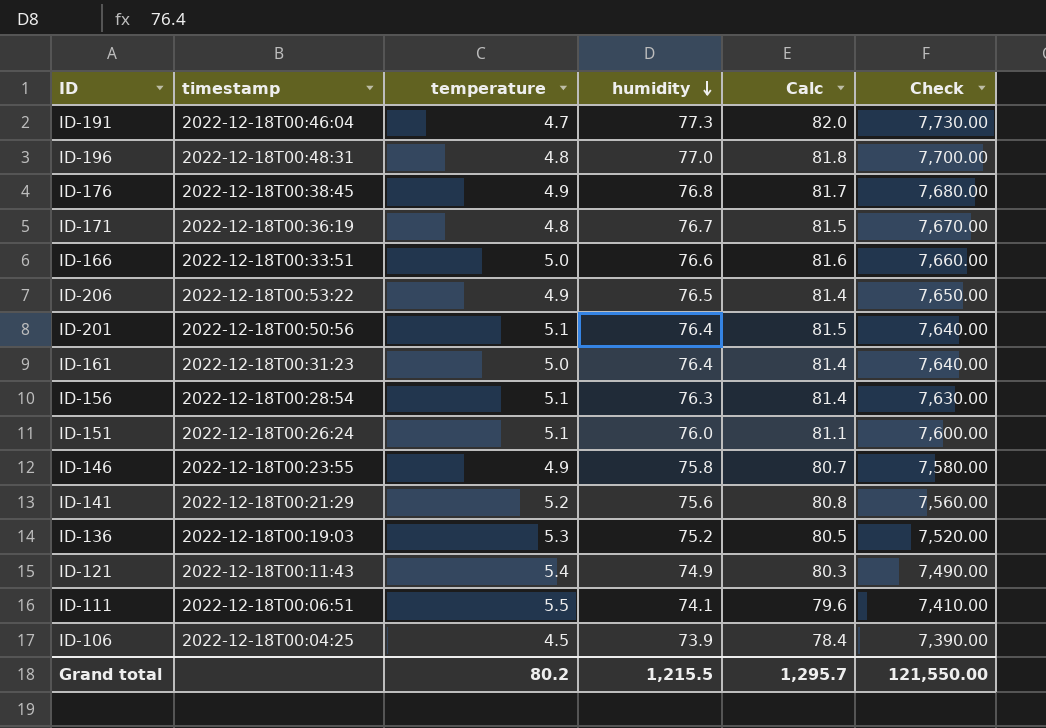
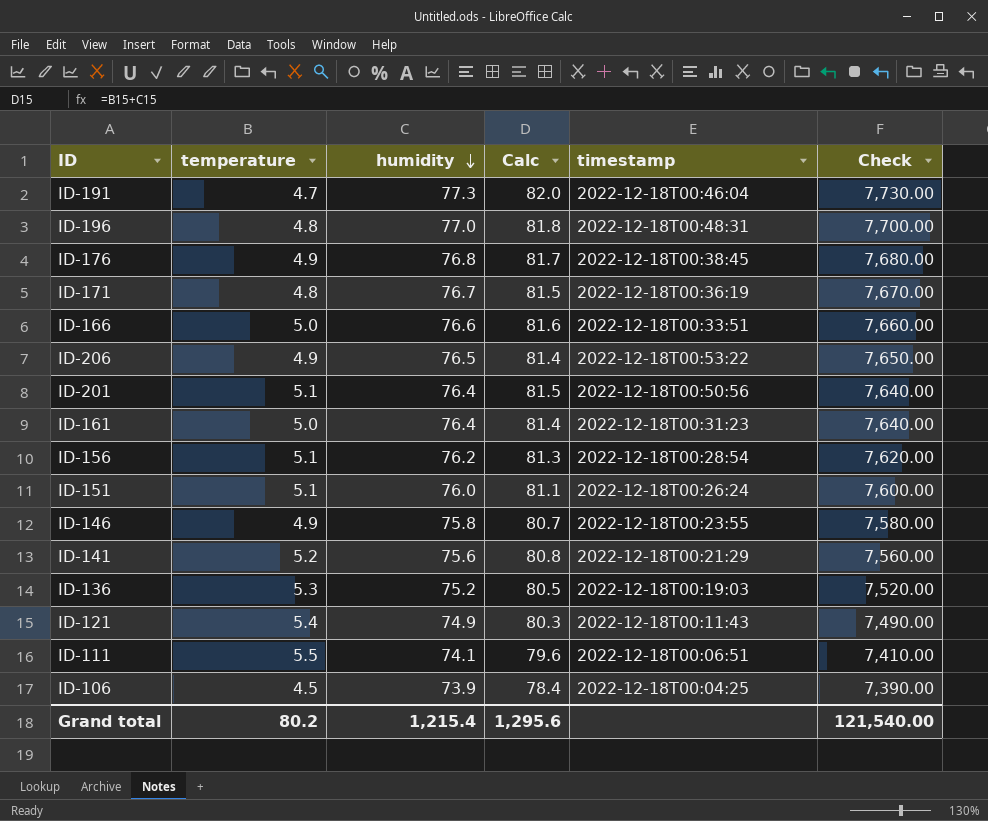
column timestamp | position: 2 -> 5
ID-156 | humidity: 76.3 -> 76.2
ID-156 | Calc: 81.4 -> 81.3
ID-156 | Check: 7,630.00 -> 7,620.00
Grand total | humidity: 1,215.5 -> 1,215.4
Grand total | Calc: 1,295.7 -> 1,295.6
Grand total | Check: 121,550.00 -> 121,540.00

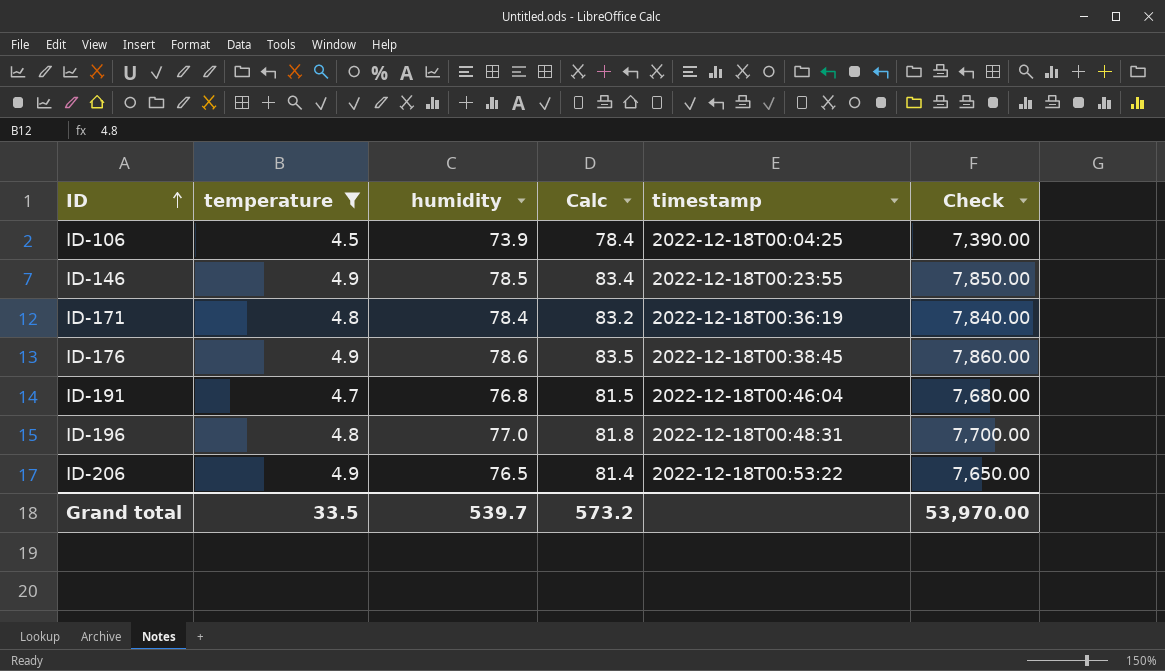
filter: none -> temperature <= 4.9
row order: humidity descending -> ID ascending
ID-146 | humidity: 75.8 -> 78.5
ID-146 | Calc: 80.7 -> 83.4
ID-146 | Check: 7,580.00 -> 7,850.00
ID-171 | humidity: 76.7 -> 78.4
ID-171 | Calc: 81.5 -> 83.2
ID-171 | Check: 7,670.00 -> 7,840.00
ID-176 | humidity: 76.8 -> 78.6
ID-176 | Calc: 81.7 -> 83.5
ID-176 | Check: 7,680.00 -> 7,860.00
ID-191 | humidity: 77.3 -> 76.8
ID-191 | Calc: 82.0 -> 81.5
ID-191 | Check: 7,730.00 -> 7,680.00
Grand total | temperature: 80.2 -> 33.5
Grand total | humidity: 1,215.4 -> 539.7
Grand total | Calc: 1,295.6 -> 573.2
Grand total | Check: 121,540.00 -> 53,970.00

